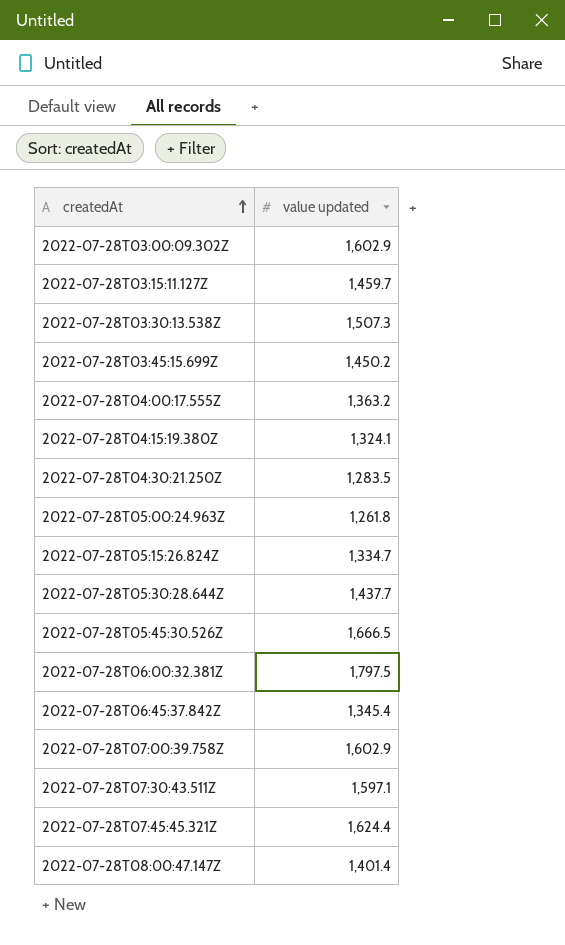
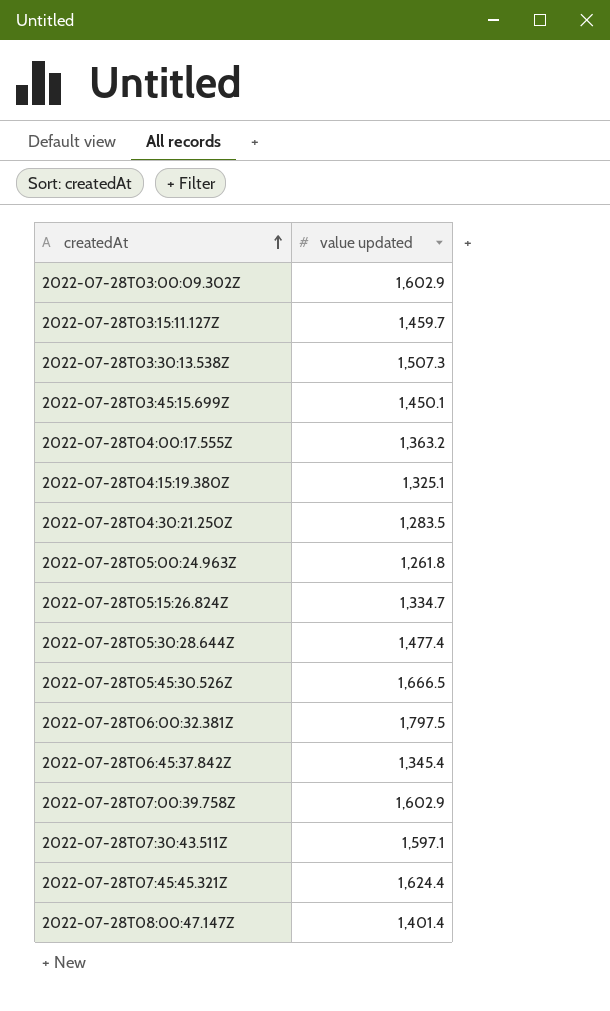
2022-07-28T03:45:15.699Z | value updated: 1,450.2 -> 1,450.1
2022-07-28T04:15:19.380Z | value updated: 1,324.1 -> 1,325.1
2022-07-28T05:30:28.644Z | value updated: 1,437.7 -> 1,477.4

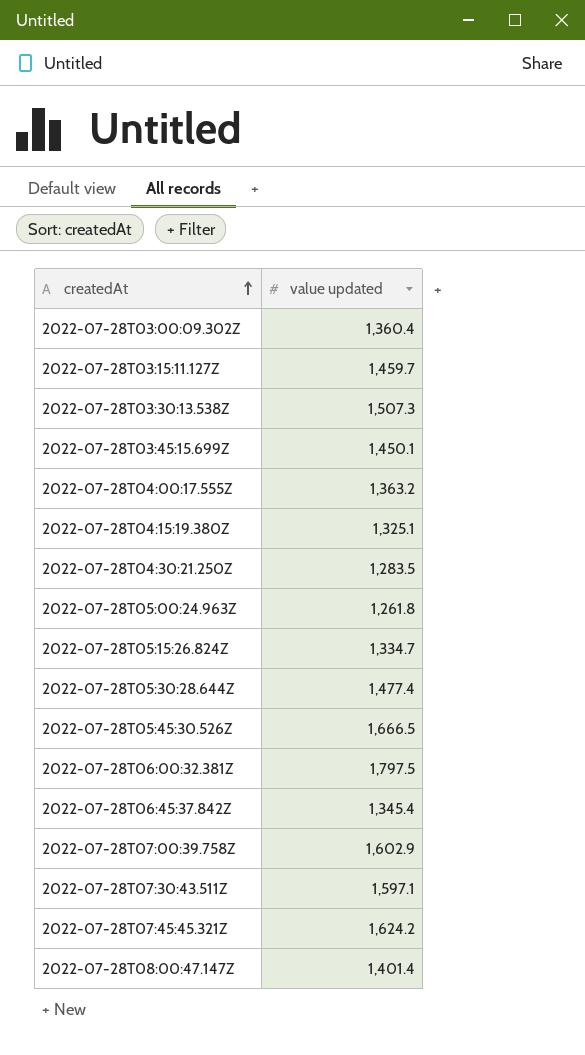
2022-07-28T03:00:09.302Z | value updated: 1,602.9 -> 1,360.4
2022-07-28T07:45:45.321Z | value updated: 1,624.4 -> 1,624.2

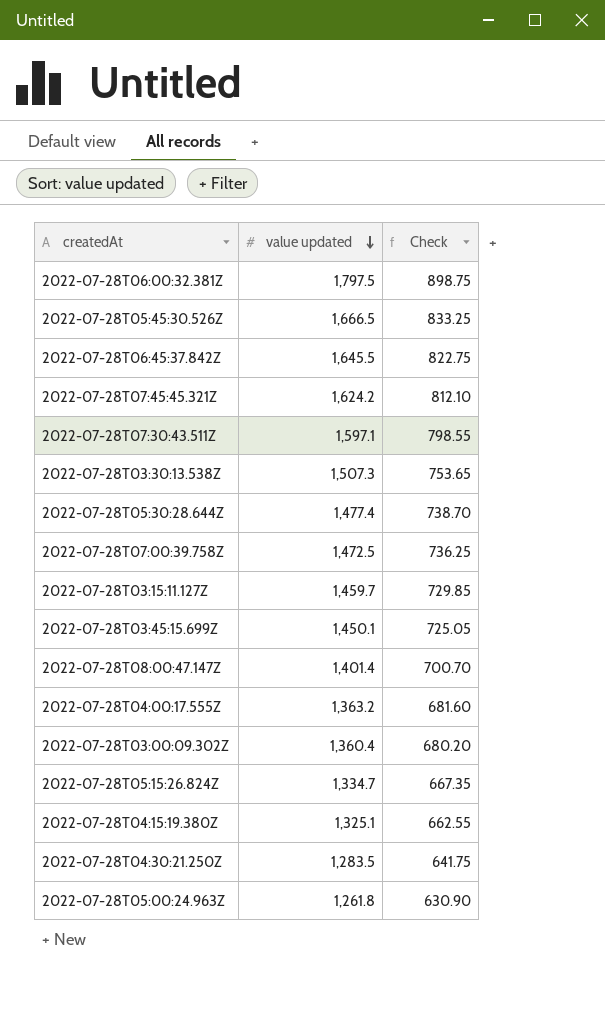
row order: createdAt ascending -> value updated descending
column Check | formula: none -> [value updated] * 0.5
2022-07-28T06:45:37.842Z | value updated: 1,345.4 -> 1,645.5
2022-07-28T07:00:39.758Z | value updated: 1,602.9 -> 1,472.5

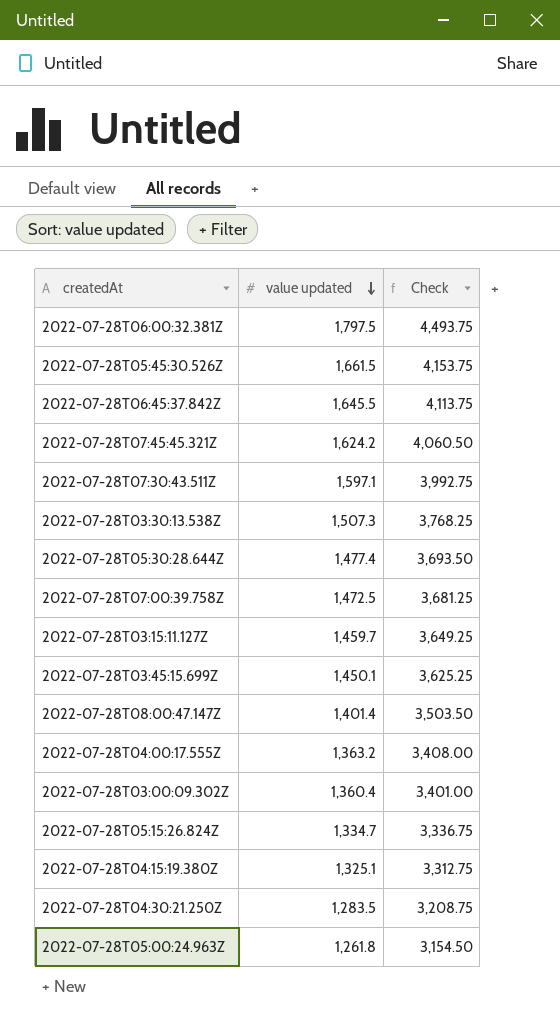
column Check | formula: [value updated] * 0.5 -> [value updated] * 2.5
2022-07-28T05:45:30.526Z | value updated: 1,666.5 -> 1,661.5

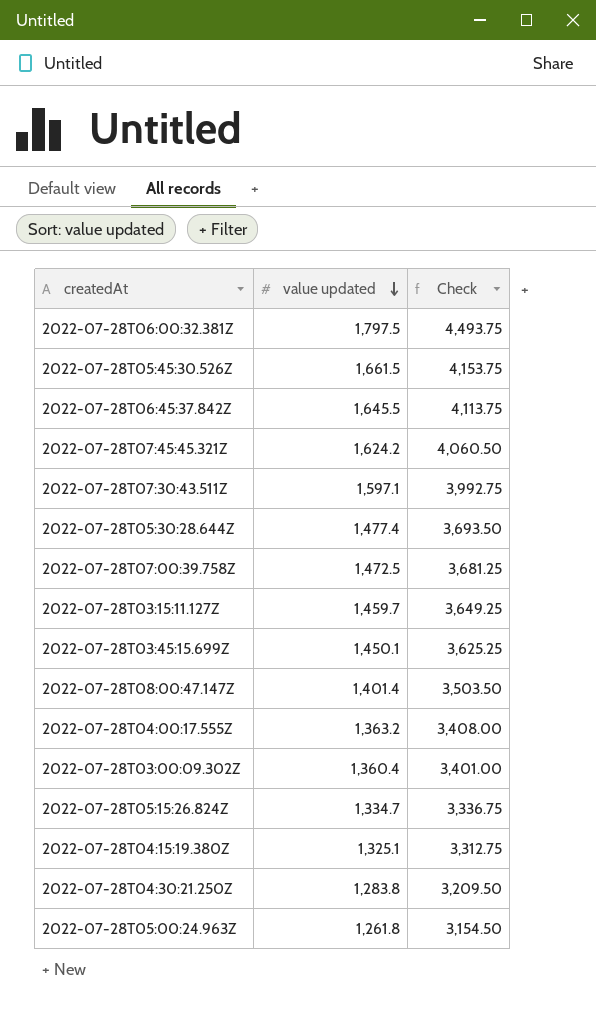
row 2022-07-28T03:30:13.538Z: 1,507.3 | 3,768.25 -> none
2022-07-28T04:30:21.250Z | value updated: 1,283.5 -> 1,283.8
2022-07-28T04:30:21.250Z | Check: 3,208.75 -> 3,209.50

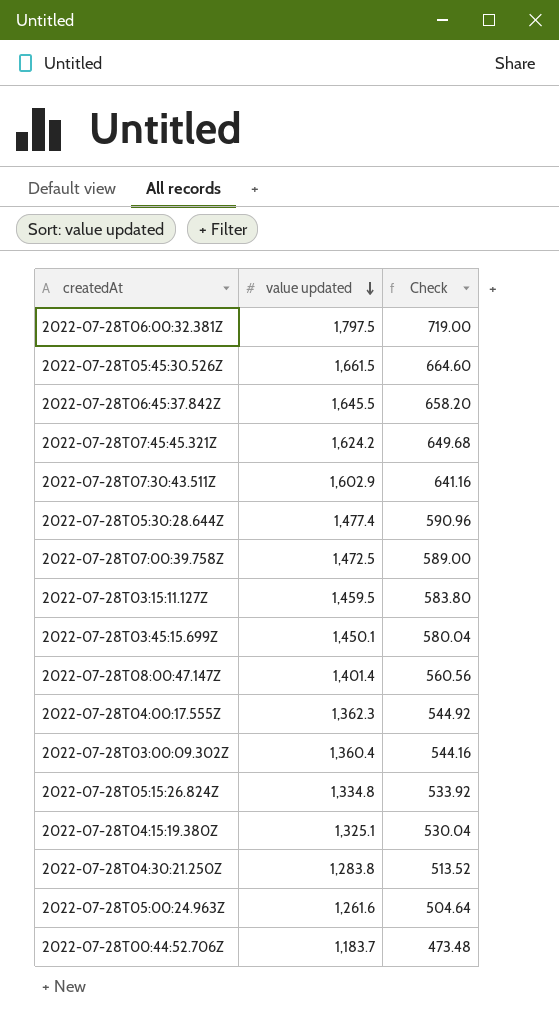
column Check | formula: [value updated] * 2.5 -> [value updated] * 0.4
2022-07-28T07:30:43.511Z | value updated: 1,597.1 -> 1,602.9
2022-07-28T03:15:11.127Z | value updated: 1,459.7 -> 1,459.5
2022-07-28T04:00:17.555Z | value updated: 1,363.2 -> 1,362.3
2022-07-28T05:15:26.824Z | value updated: 1,334.7 -> 1,334.8
2022-07-28T05:00:24.963Z | value updated: 1,261.8 -> 1,261.6
row 2022-07-28T00:44:52.706Z: none -> 1,183.7 | 473.48

